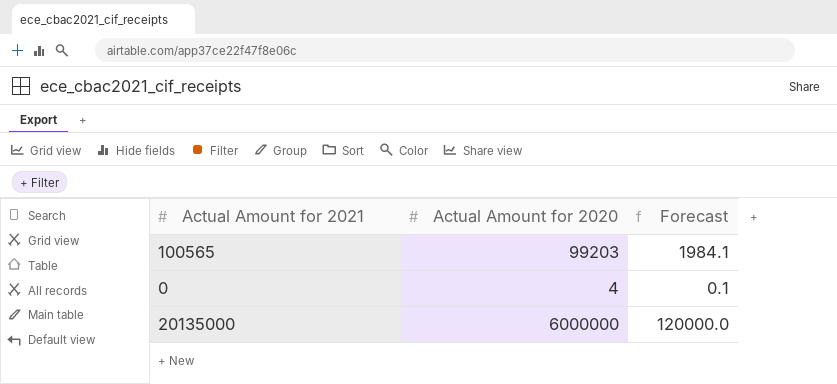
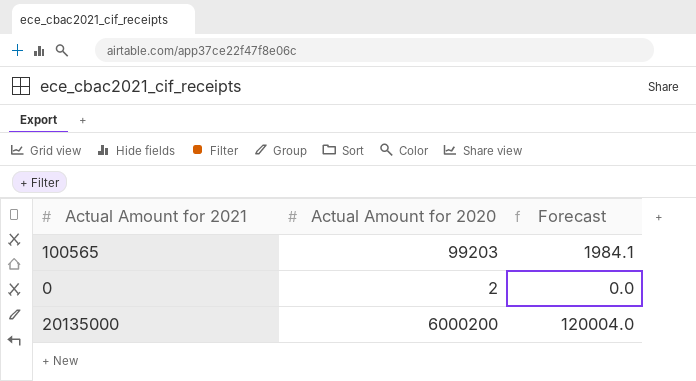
0 | Actual Amount for 2020: 4 -> 2
0 | Forecast: 0.1 -> 0.0
20135000 | Actual Amount for 2020: 6000000 -> 6000200
20135000 | Forecast: 120000.0 -> 120004.0

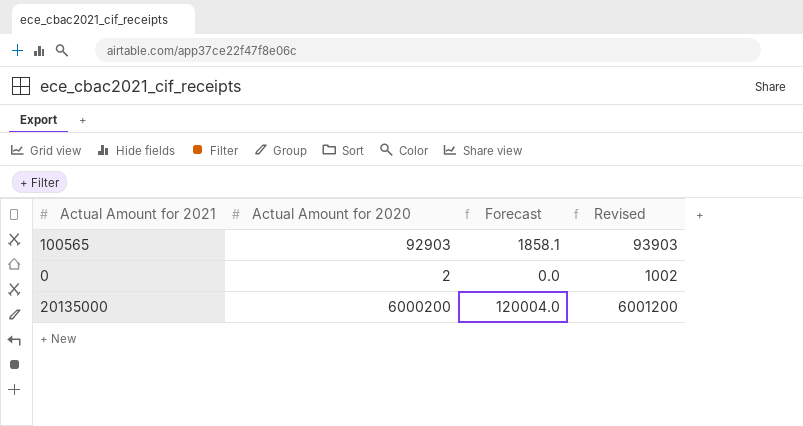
column Revised | formula: none -> [Actual Amount for 2020] + 1000
100565 | Actual Amount for 2020: 99203 -> 92903
100565 | Forecast: 1984.1 -> 1858.1

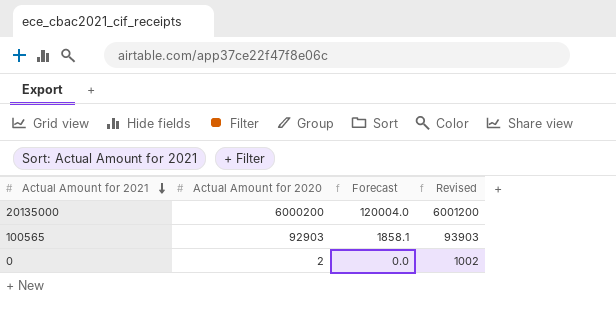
row order: none -> Actual Amount for 2021 descending

